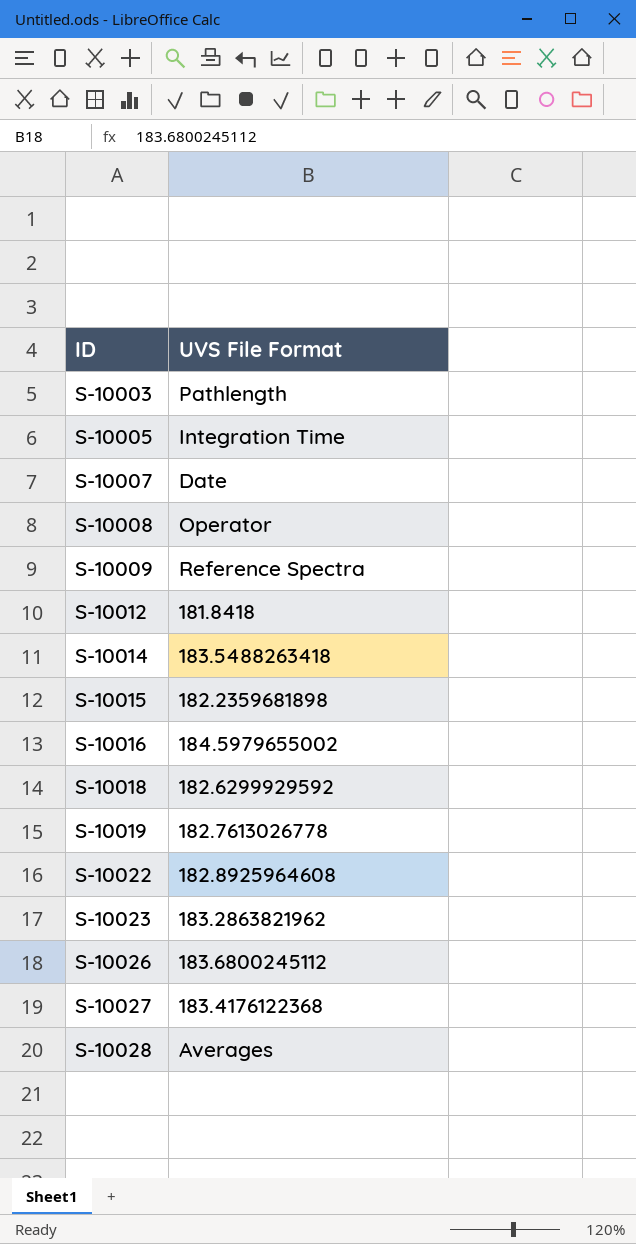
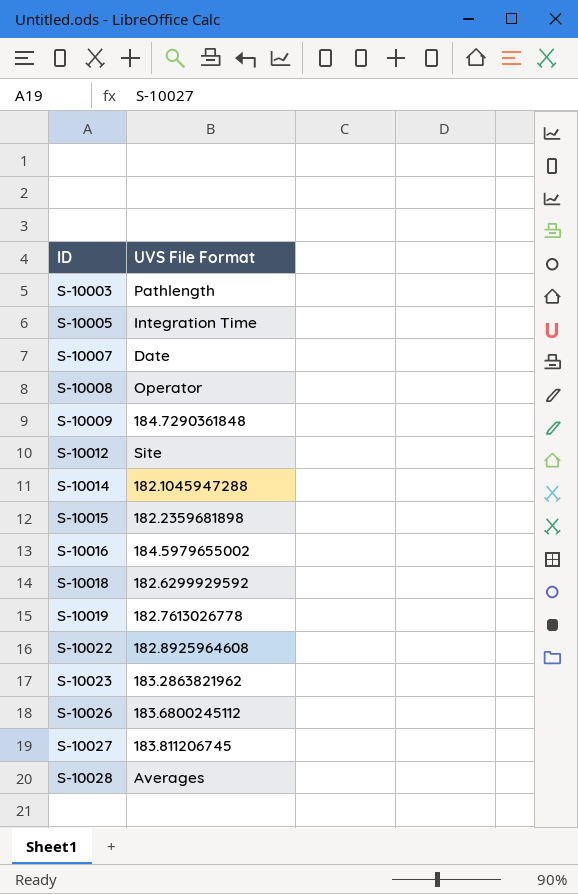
S-10009 | UVS File Format: Reference Spectra -> 184.7290361848
S-10012 | UVS File Format: 181.8418 -> Site
S-10014 | UVS File Format: 183.5488263418 -> 182.1045947288
S-10027 | UVS File Format: 183.4176122368 -> 183.811206745

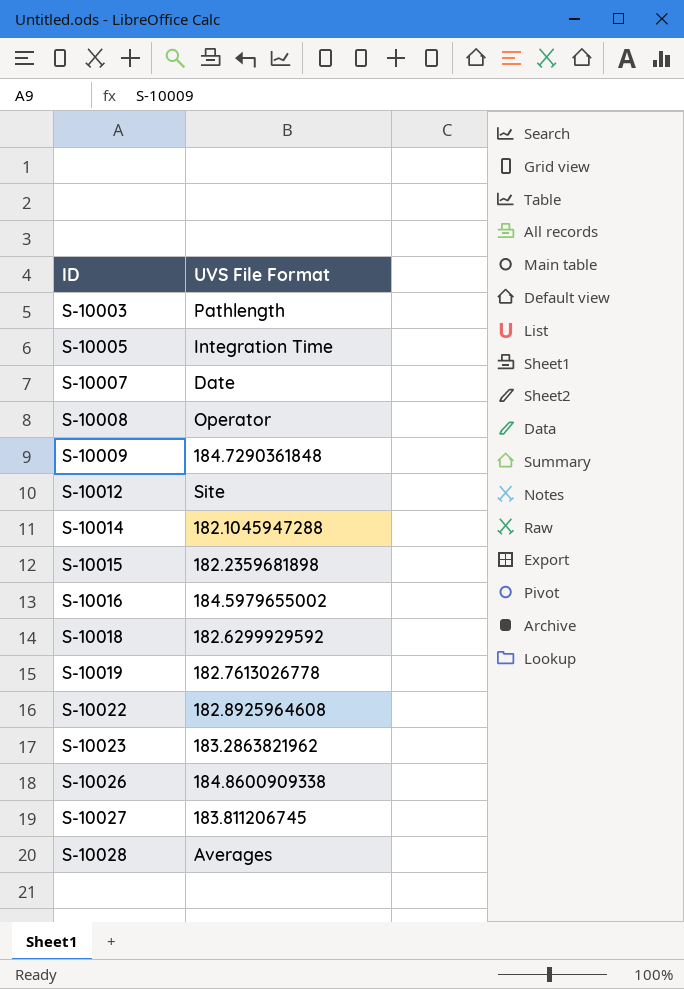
S-10026 | UVS File Format: 183.6800245112 -> 184.8600909338

